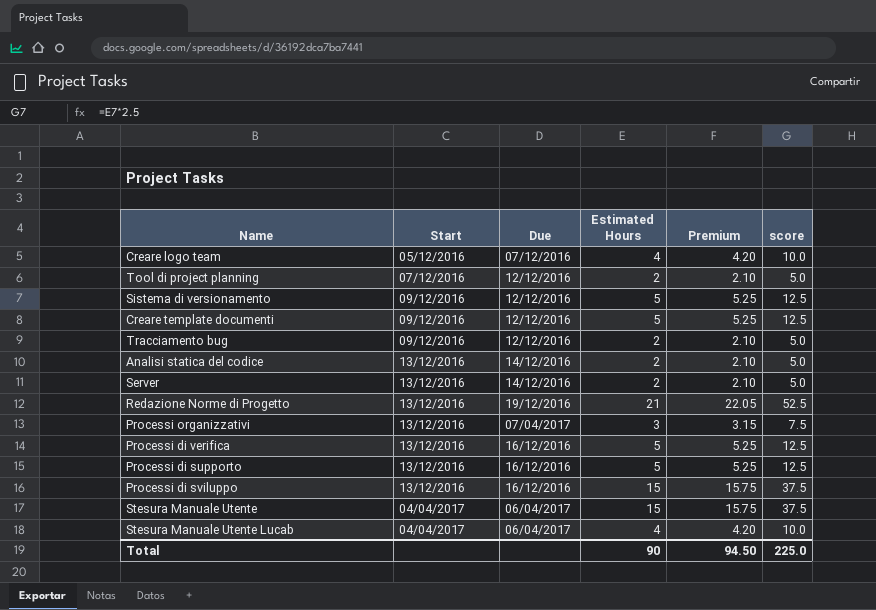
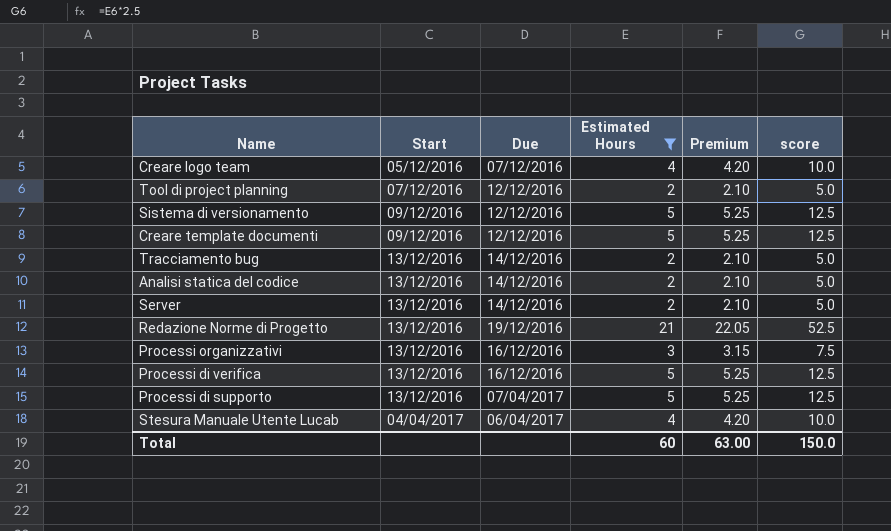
filter: none -> Estimated Hours != 15
Tracciamento bug | Start: 09/12/2016 -> 13/12/2016
Tracciamento bug | Due: 12/12/2016 -> 14/12/2016
Processi organizzativi | Due: 07/04/2017 -> 16/12/2016
Processi di supporto | Due: 16/12/2016 -> 07/04/2017
Total | Estimated Hours: 90 -> 60
Total | Premium: 94.50 -> 63.00
Total | score: 225.0 -> 150.0

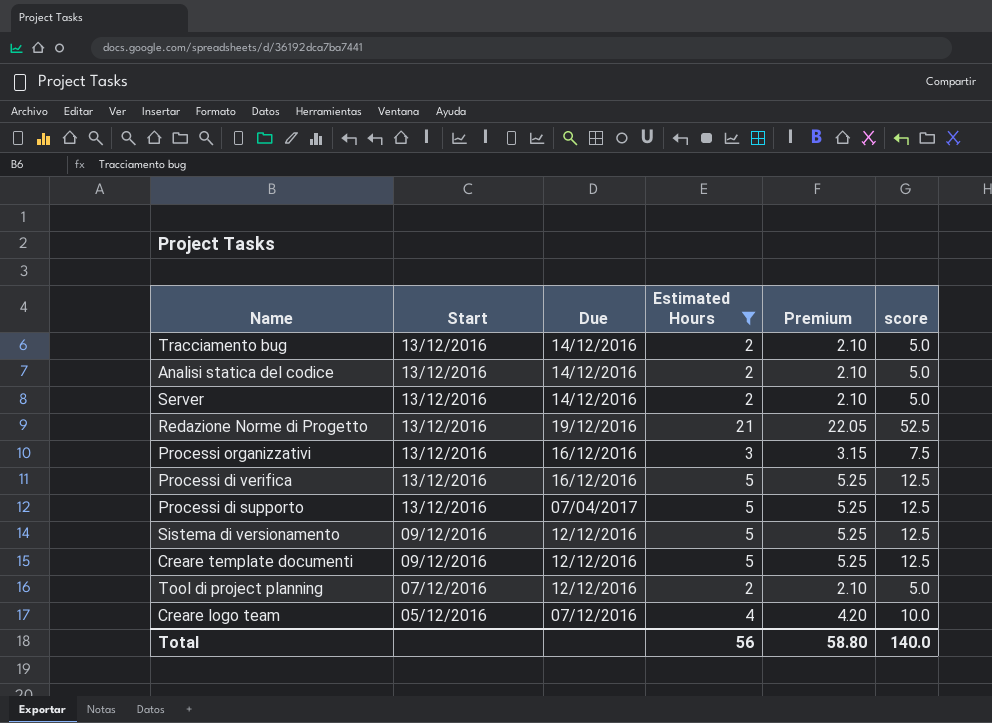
row order: Start ascending -> Start descending
row Stesura Manuale Utente Lucab: 04/04/2017 | 06/04/2017 | 4 | 4.20 | 10.0 -> none
Total | Estimated Hours: 60 -> 56
Total | Premium: 63.00 -> 58.80
Total | score: 150.0 -> 140.0

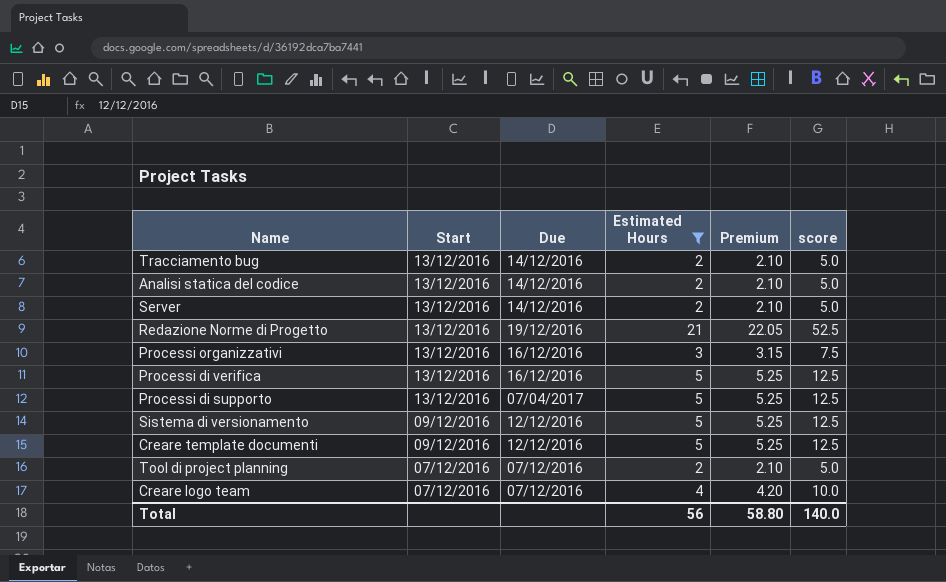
Tool di project planning | Due: 12/12/2016 -> 07/12/2016
Creare logo team | Start: 05/12/2016 -> 07/12/2016

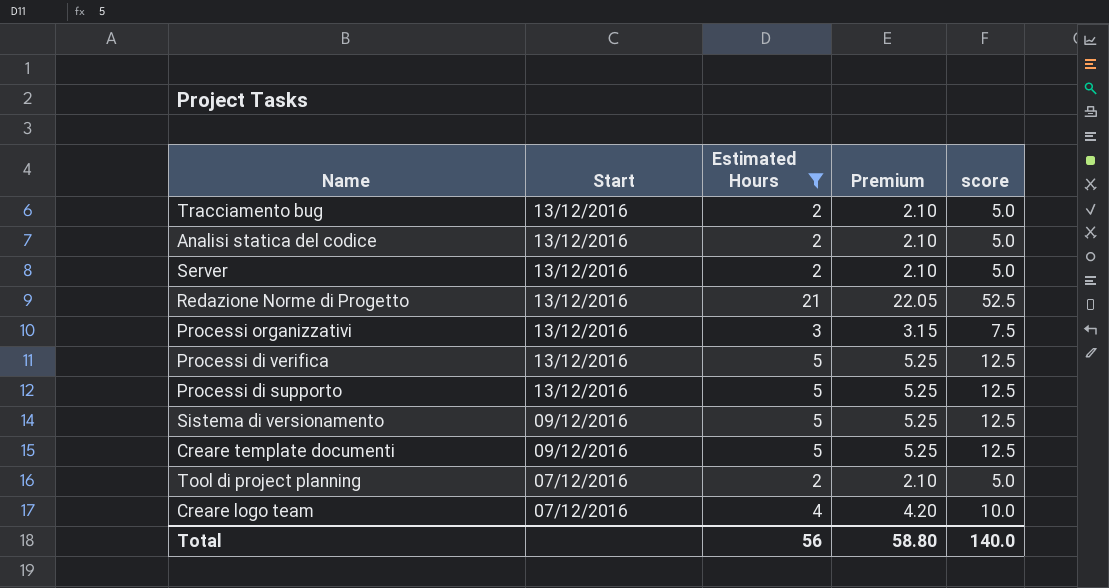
column Due | position: 3 -> none

